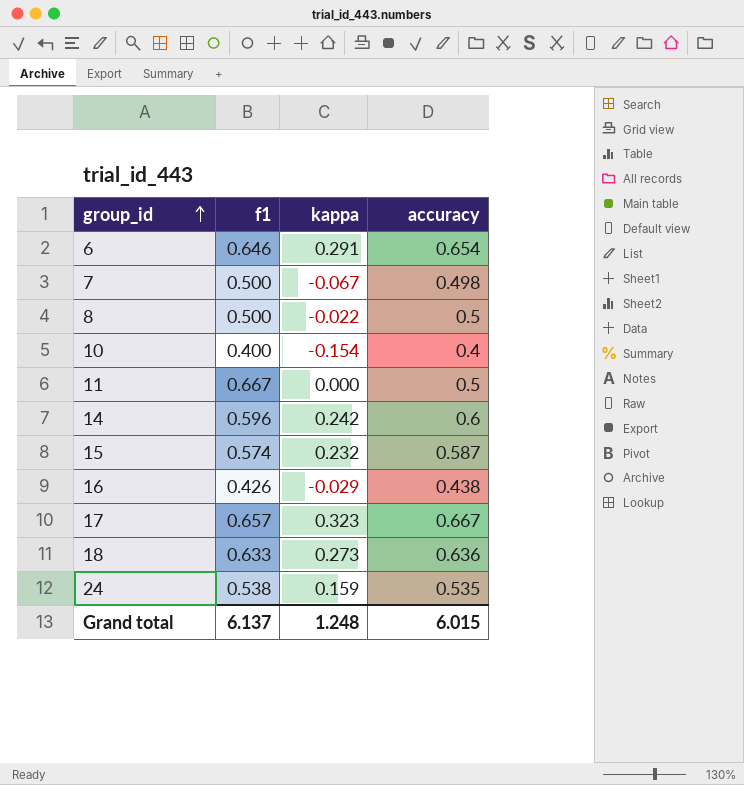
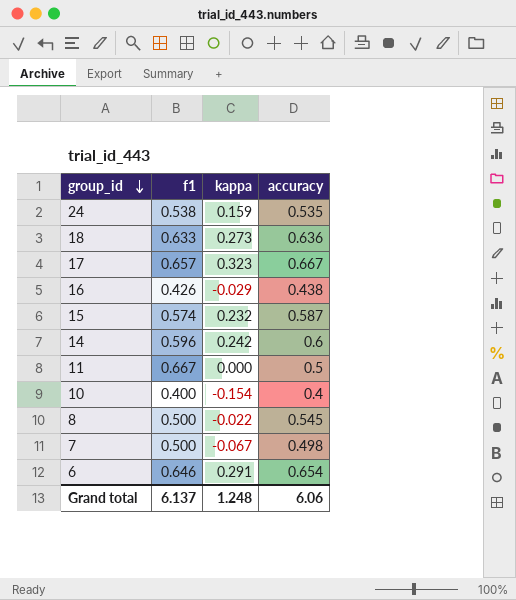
row order: group_id ascending -> group_id descending
8 | accuracy: 0.5 -> 0.545
Grand total | accuracy: 6.015 -> 6.06

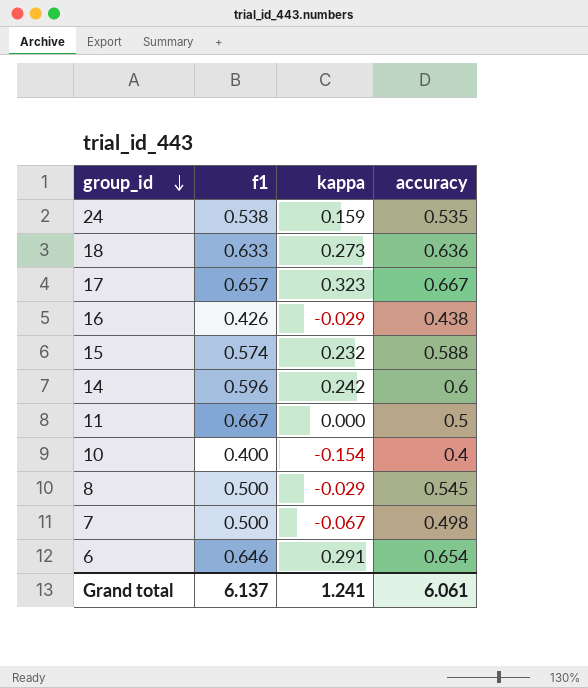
15 | accuracy: 0.587 -> 0.588
8 | kappa: -0.022 -> -0.029
Grand total | kappa: 1.248 -> 1.241
Grand total | accuracy: 6.06 -> 6.061

